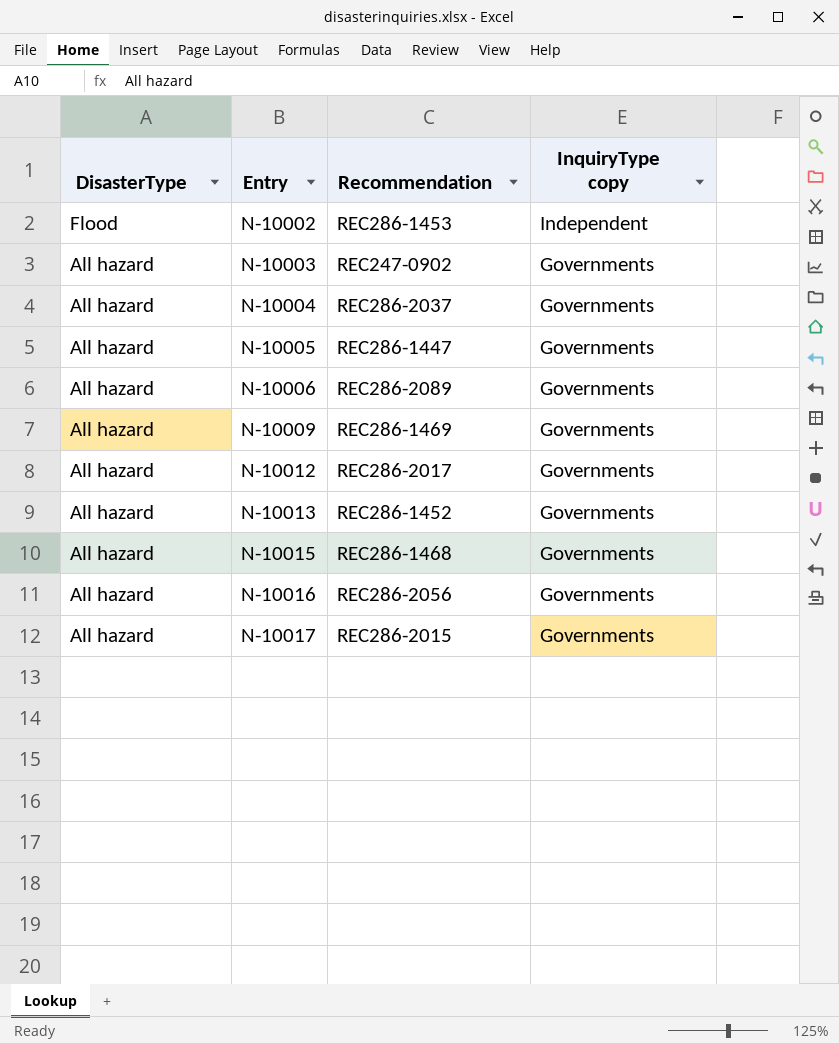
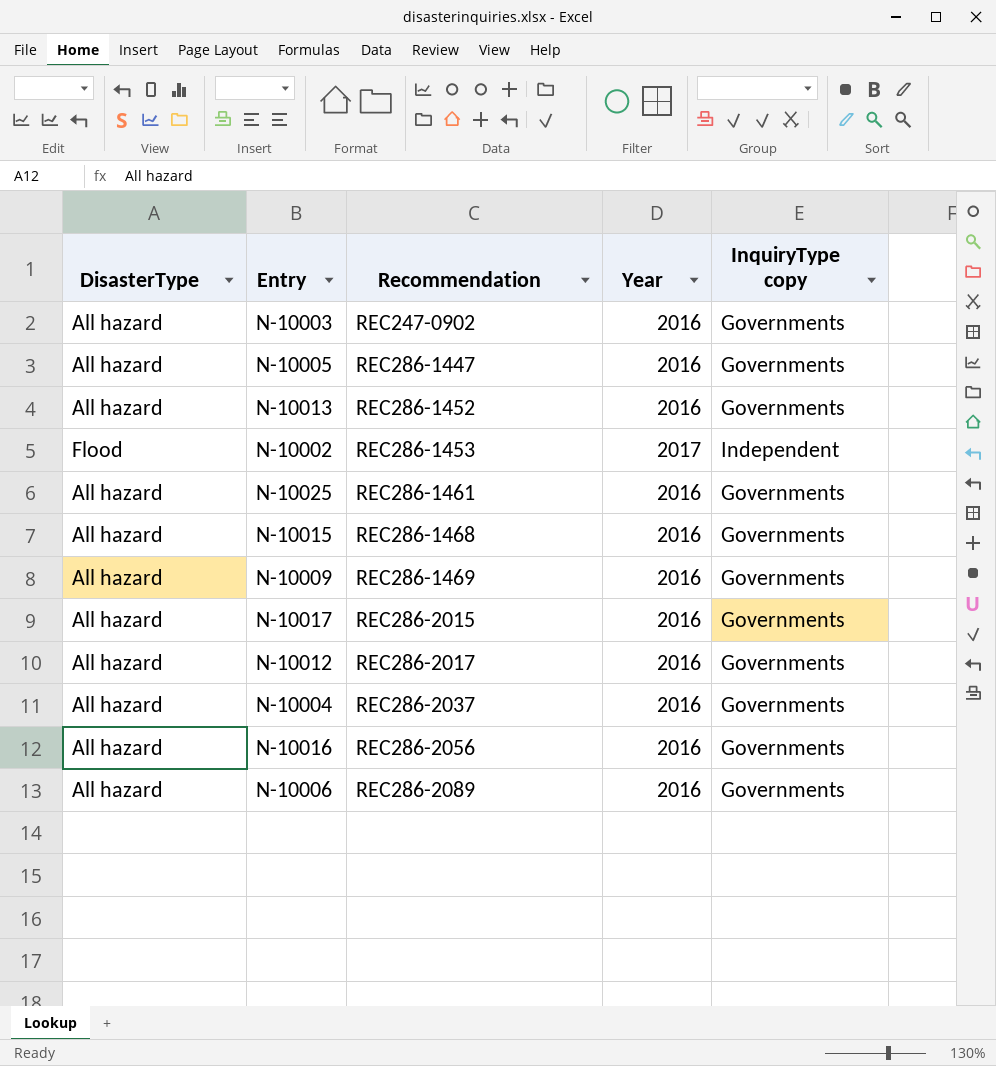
row order: DisasterType descending -> Recommendation ascending
column Year | position: none -> 4
row N-10025: none -> All hazard | REC286-1461 | 2016 | Governments

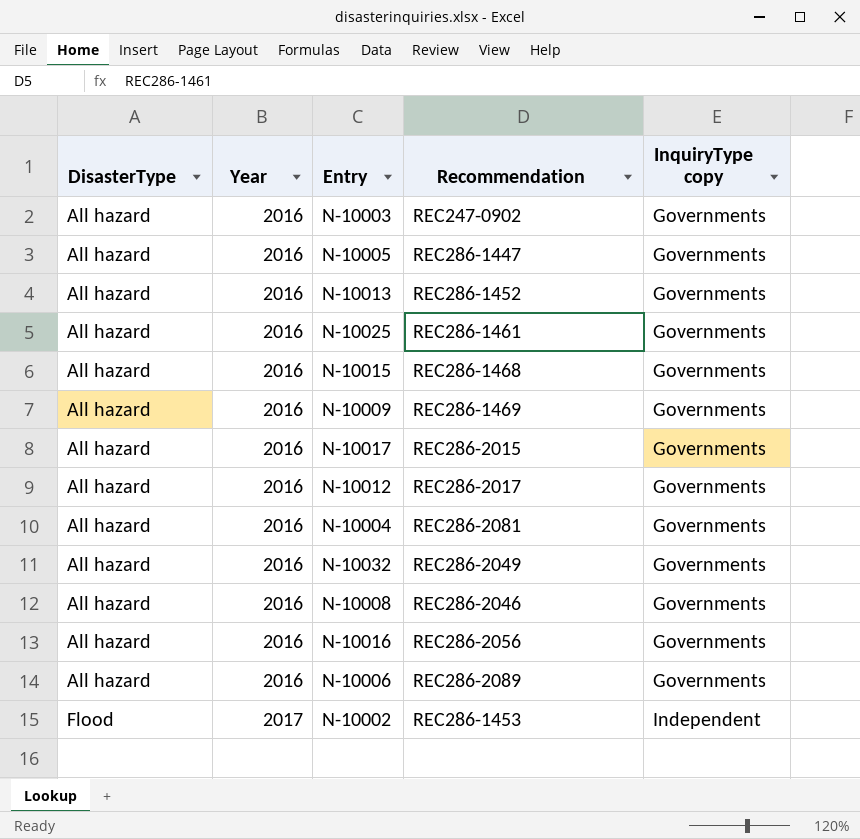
row order: Recommendation ascending -> DisasterType ascending
column Year | position: 4 -> 2
N-10004 | Recommendation: REC286-2037 -> REC286-2081
row N-10032: none -> All hazard | 2016 | REC286-2049 | Governments
row N-10008: none -> All hazard | 2016 | REC286-2046 | Governments

